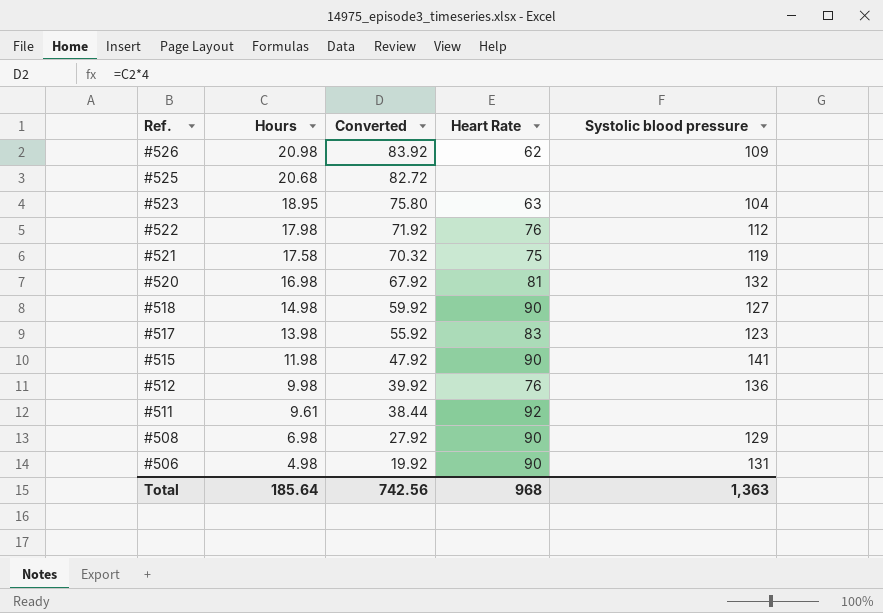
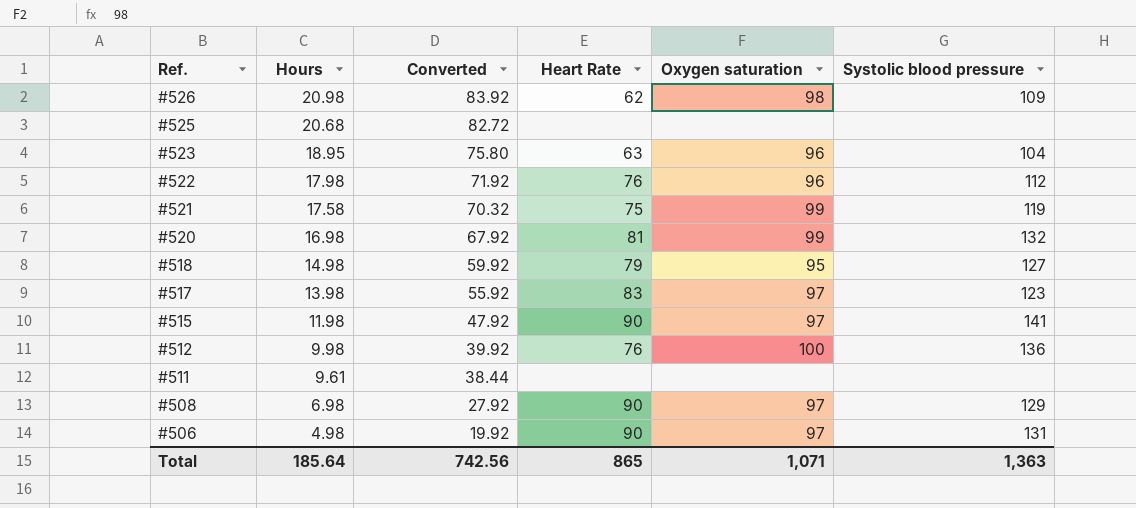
column Oxygen saturation | position: none -> 5
#518 | Heart Rate: 90 -> 79
#511 | Heart Rate: 92 -> none
Total | Heart Rate: 968 -> 865

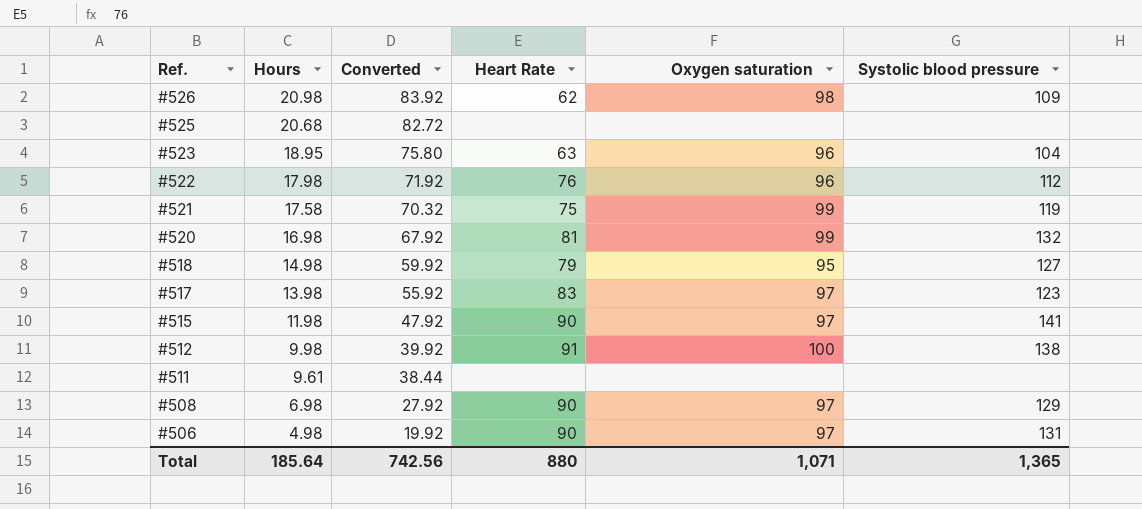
#512 | Heart Rate: 76 -> 91
#512 | Systolic blood pressure: 136 -> 138
Total | Heart Rate: 865 -> 880
Total | Systolic blood pressure: 1,363 -> 1,365

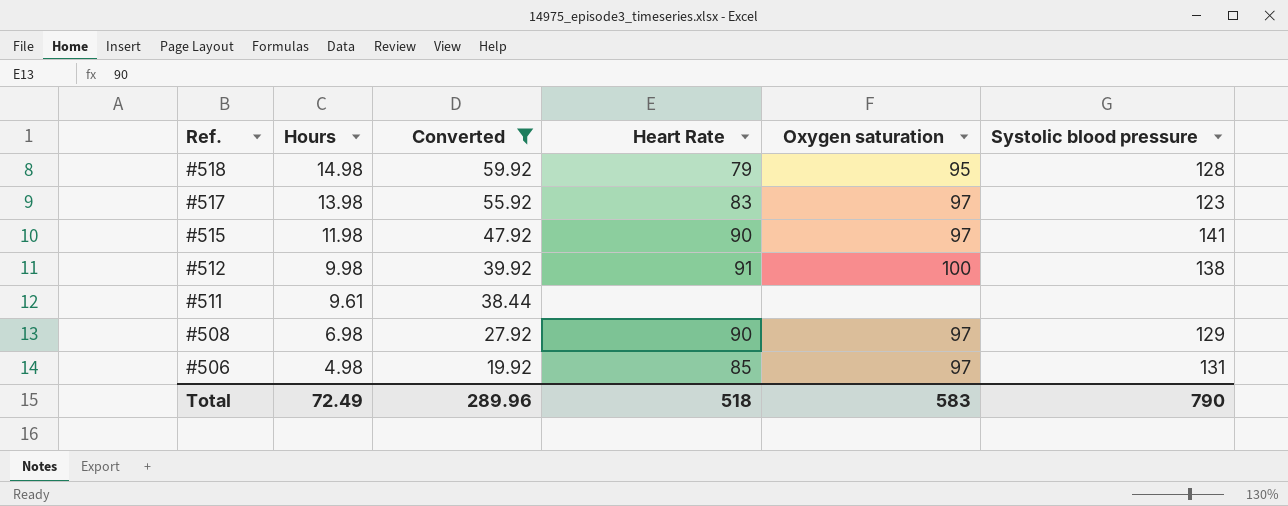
filter: none -> Converted <= 59.92
#518 | Systolic blood pressure: 127 -> 128
#506 | Heart Rate: 90 -> 85
Total | Hours: 185.64 -> 72.49
Total | Converted: 742.56 -> 289.96
Total | Heart Rate: 880 -> 518
Total | Oxygen saturation: 1,071 -> 583
Total | Systolic blood pressure: 1,365 -> 790

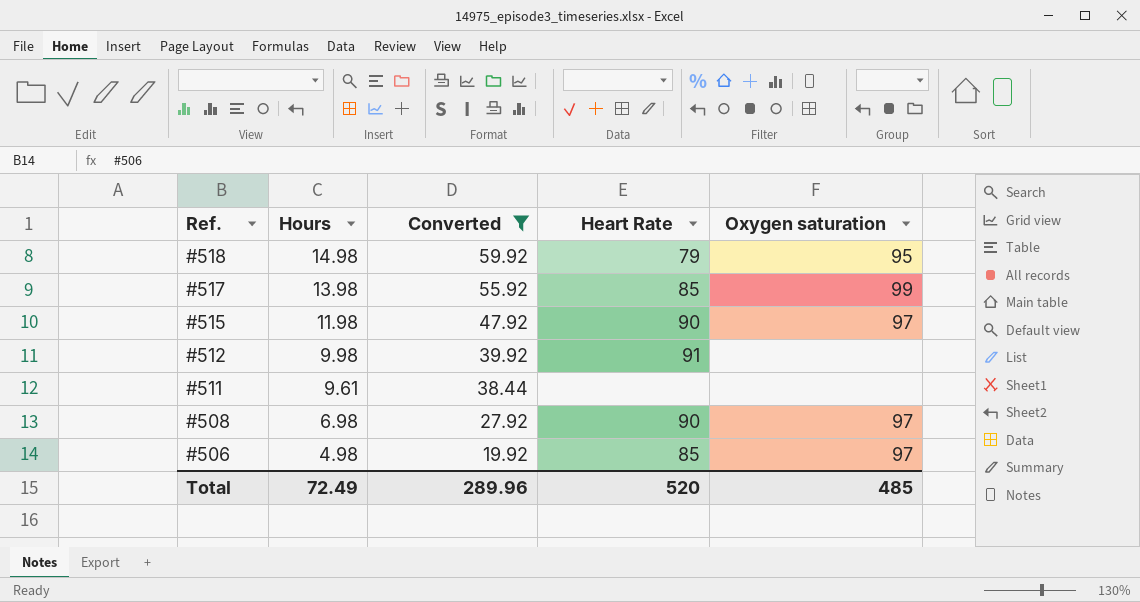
column Systolic blood pressure | position: 6 -> none
#517 | Heart Rate: 83 -> 85
#517 | Oxygen saturation: 97 -> 99
#512 | Oxygen saturation: 100 -> none
Total | Heart Rate: 518 -> 520
Total | Oxygen saturation: 583 -> 485

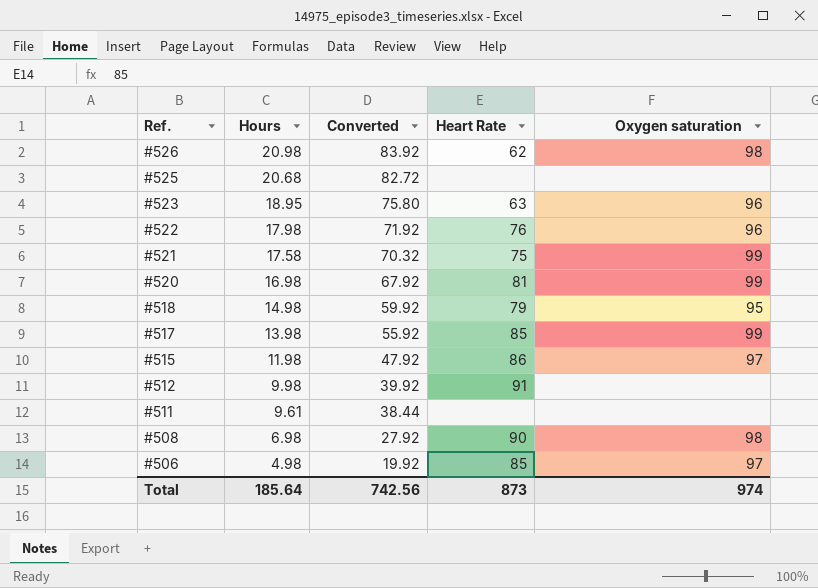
filter: Converted <= 59.92 -> none
#515 | Heart Rate: 90 -> 86
#508 | Oxygen saturation: 97 -> 98
Total | Hours: 72.49 -> 185.64
Total | Converted: 289.96 -> 742.56
Total | Heart Rate: 520 -> 873
Total | Oxygen saturation: 485 -> 974

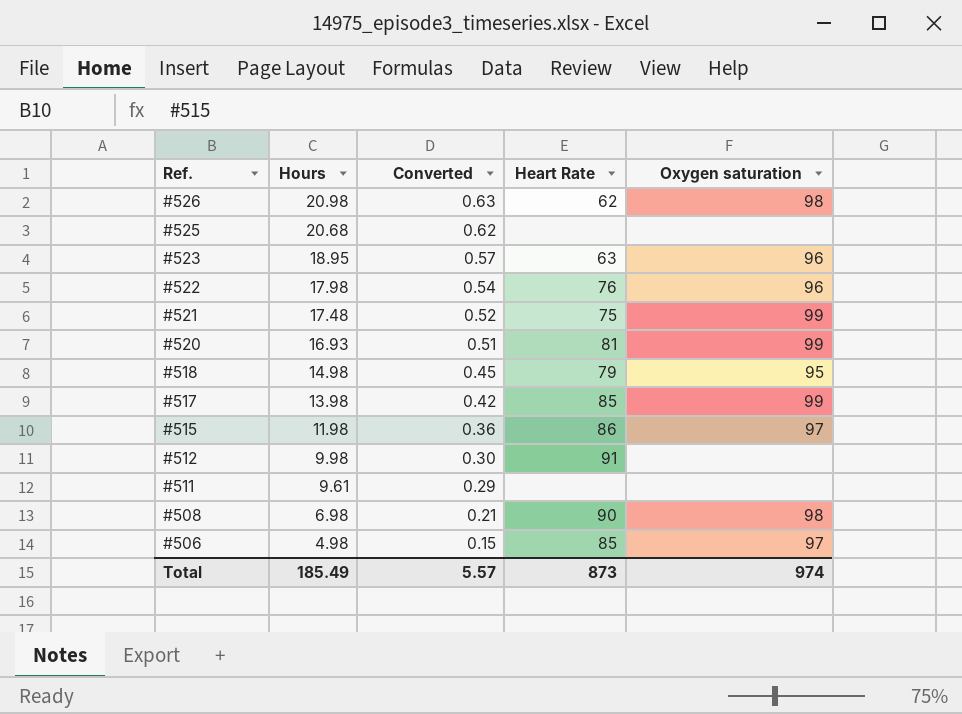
column Converted | formula: [Hours] * 4 -> [Hours] * 0.03
#521 | Hours: 17.58 -> 17.48
#520 | Hours: 16.98 -> 16.93
Total | Hours: 185.64 -> 185.49
Total | Converted: 742.56 -> 5.57

